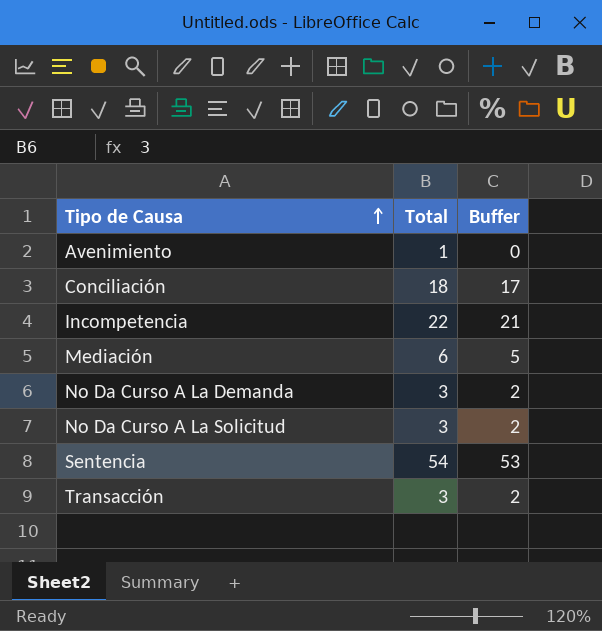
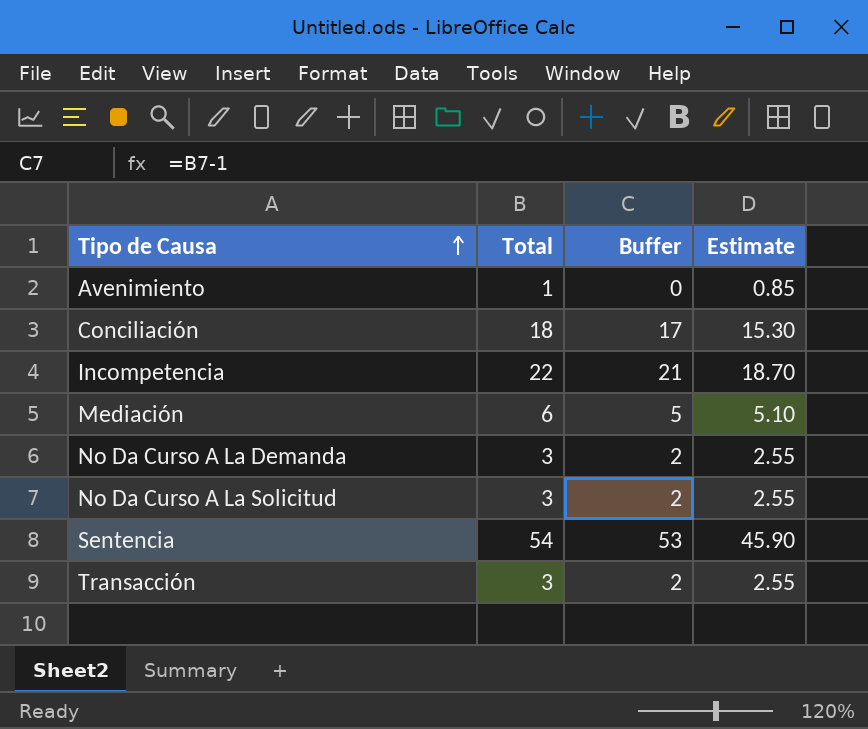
column Estimate | formula: none -> [Total] * 0.85

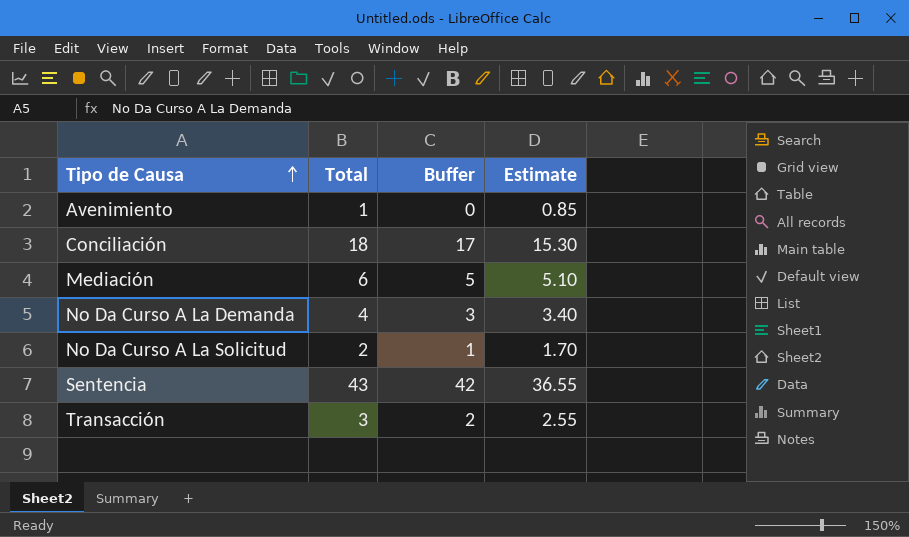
row Incompetencia: 22 | 21 | 18.70 -> none
No Da Curso A La Demanda | Total: 3 -> 4
No Da Curso A La Demanda | Buffer: 2 -> 3
No Da Curso A La Demanda | Estimate: 2.55 -> 3.40
No Da Curso A La Solicitud | Total: 3 -> 2
No Da Curso A La Solicitud | Buffer: 2 -> 1
No Da Curso A La Solicitud | Estimate: 2.55 -> 1.70
Sentencia | Total: 54 -> 43
Sentencia | Buffer: 53 -> 42
Sentencia | Estimate: 45.90 -> 36.55

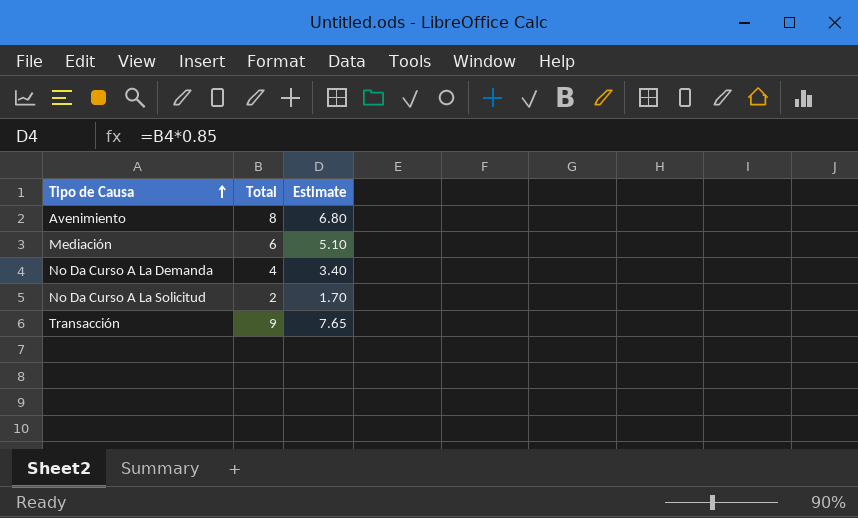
column Buffer | formula: [Total] - 1 -> none
row Conciliación: 18 | 17 | 15.30 -> none
row Sentencia: 43 | 42 | 36.55 -> none
Avenimiento | Total: 1 -> 8
Avenimiento | Estimate: 0.85 -> 6.80
Transacción | Total: 3 -> 9
Transacción | Estimate: 2.55 -> 7.65

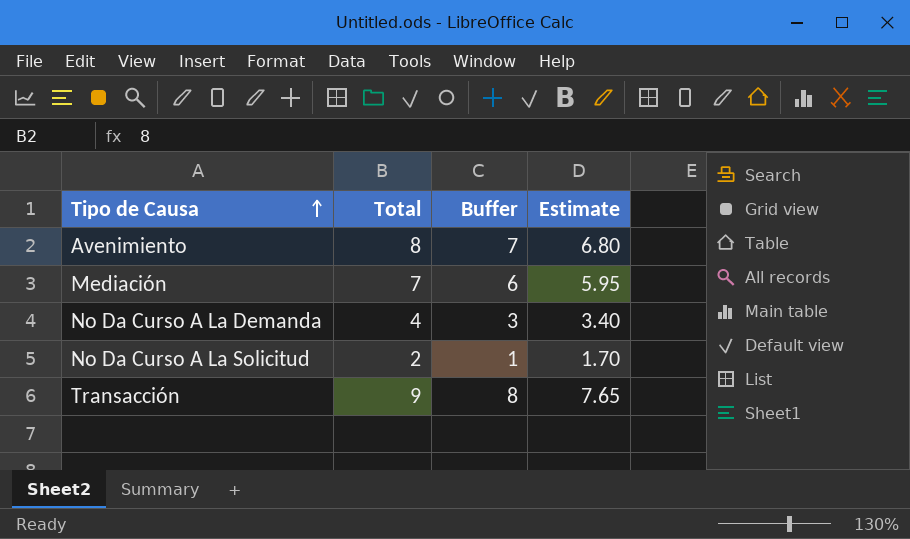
column Buffer | formula: none -> [Total] - 1
Mediación | Total: 6 -> 7
Mediación | Estimate: 5.10 -> 5.95

